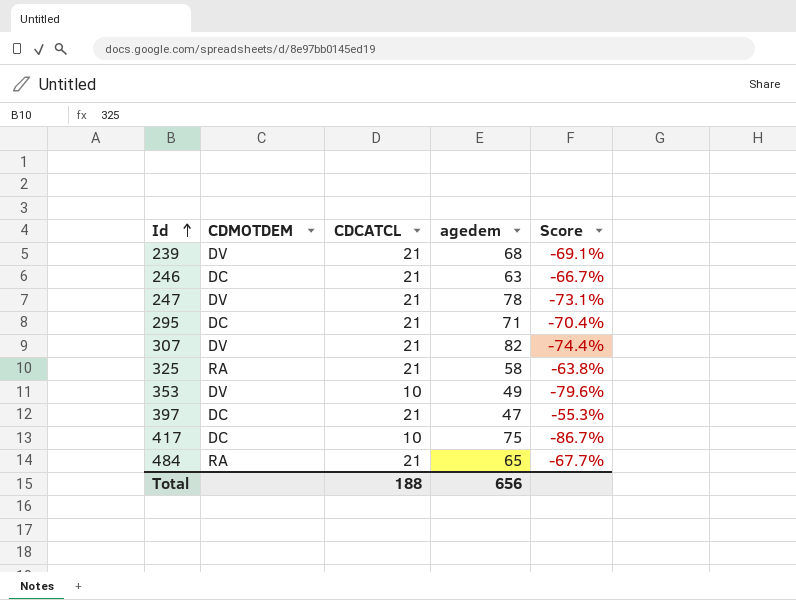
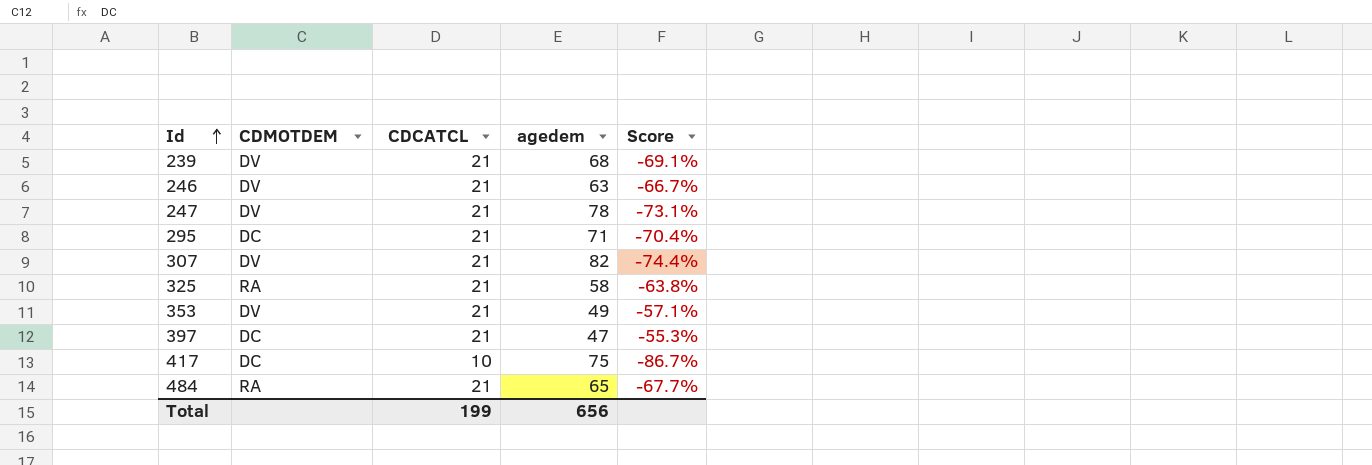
246 | CDMOTDEM: DC -> DV
353 | CDCATCL: 10 -> 21
353 | Score: -79.6% -> -57.1%
Total | CDCATCL: 188 -> 199

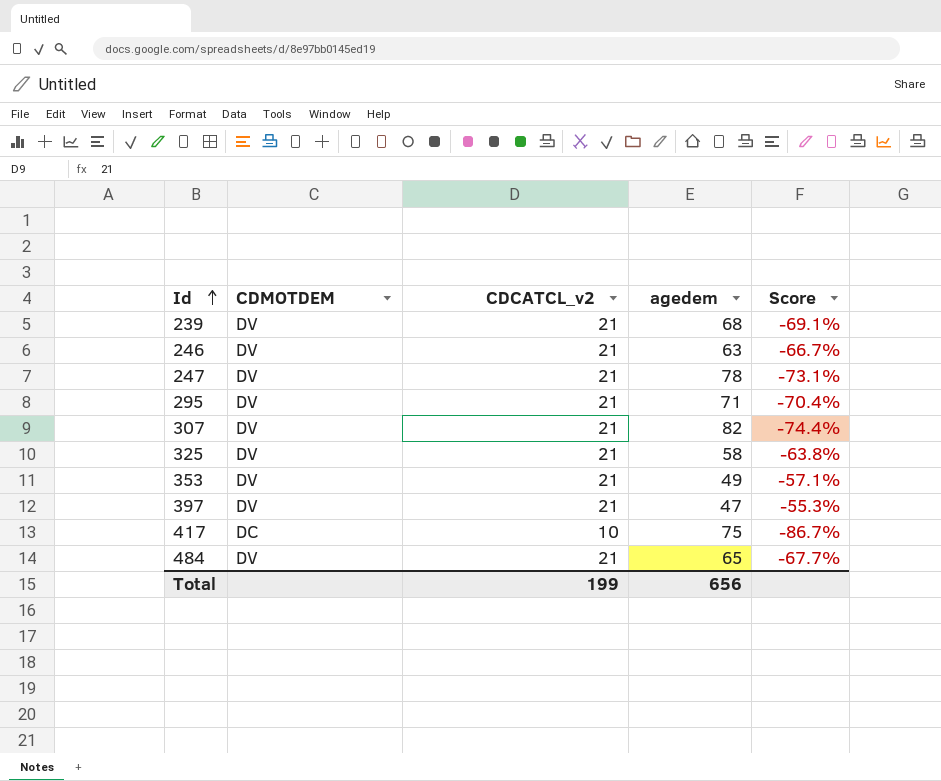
column name: CDCATCL -> CDCATCL_v2
295 | CDMOTDEM: DC -> DV
325 | CDMOTDEM: RA -> DV
397 | CDMOTDEM: DC -> DV
484 | CDMOTDEM: RA -> DV

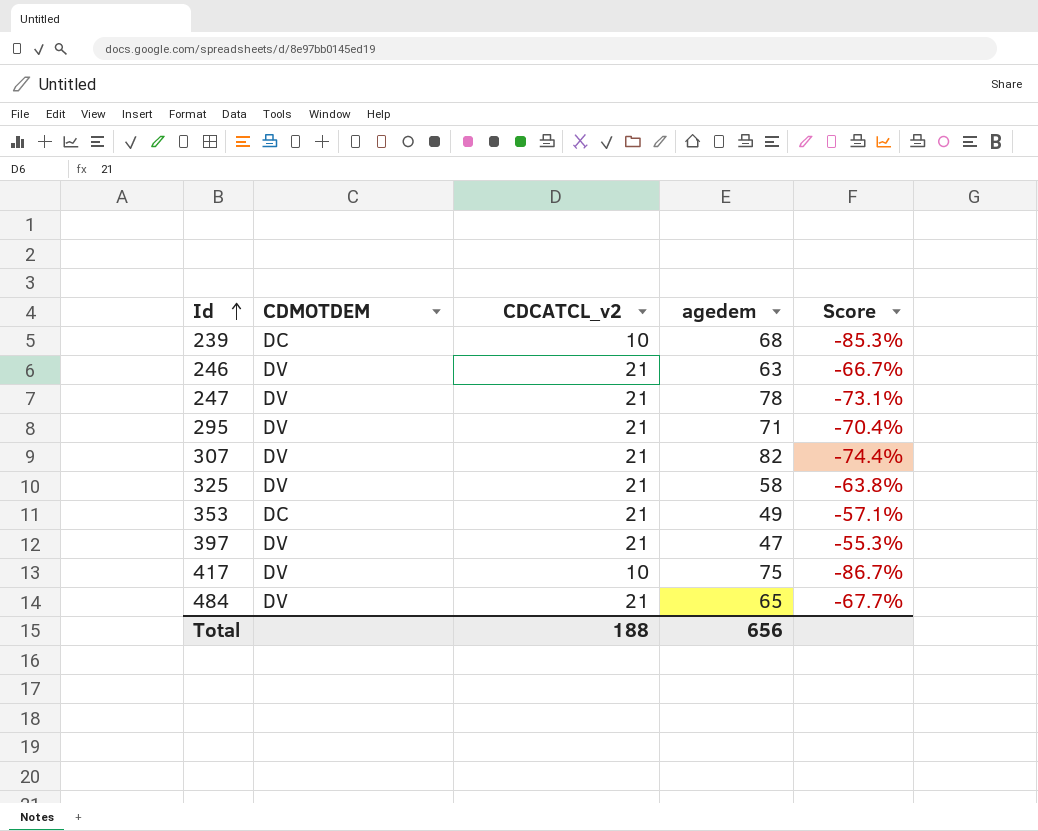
239 | CDMOTDEM: DV -> DC
239 | CDCATCL_v2: 21 -> 10
239 | Score: -69.1% -> -85.3%
353 | CDMOTDEM: DV -> DC
417 | CDMOTDEM: DC -> DV
Total | CDCATCL_v2: 199 -> 188

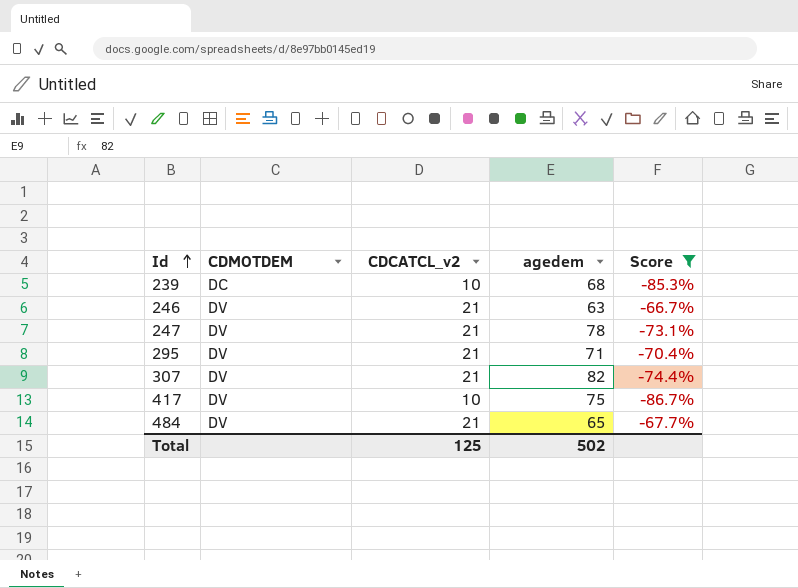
filter: none -> Score <= -66.7%
Total | CDCATCL_v2: 188 -> 125
Total | agedem: 656 -> 502

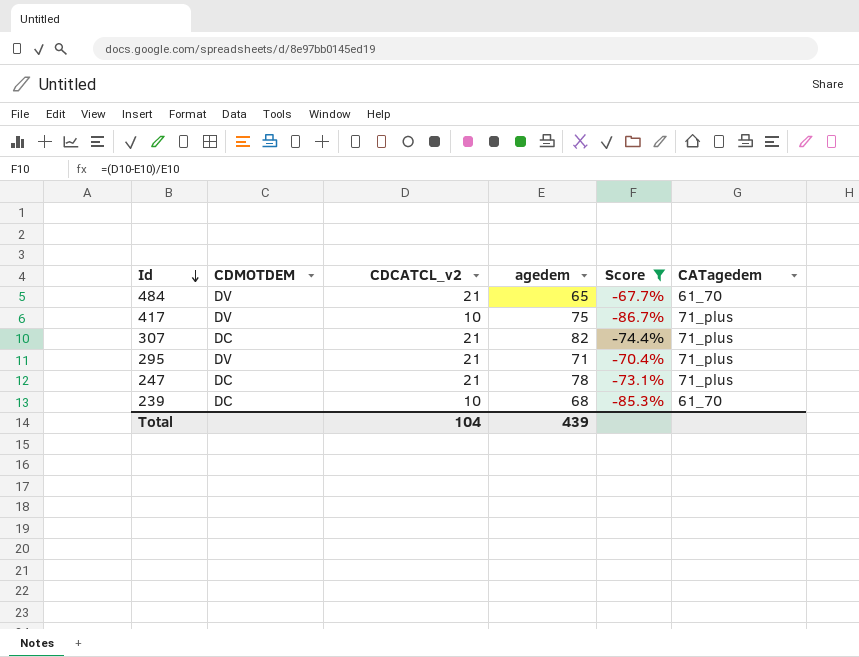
row order: Id ascending -> Id descending
column CATagedem | position: none -> 6
row 246: DV | 21 | 63 | -66.7% -> none
307 | CDMOTDEM: DV -> DC
247 | CDMOTDEM: DV -> DC
Total | CDCATCL_v2: 125 -> 104
Total | agedem: 502 -> 439

